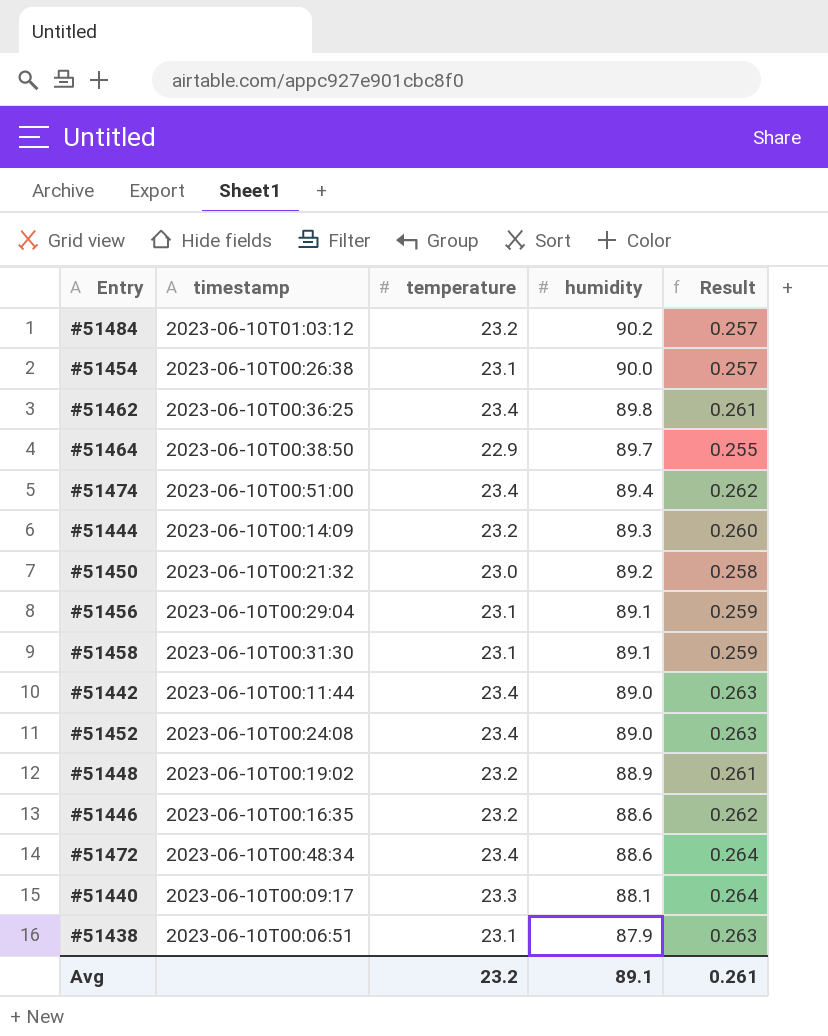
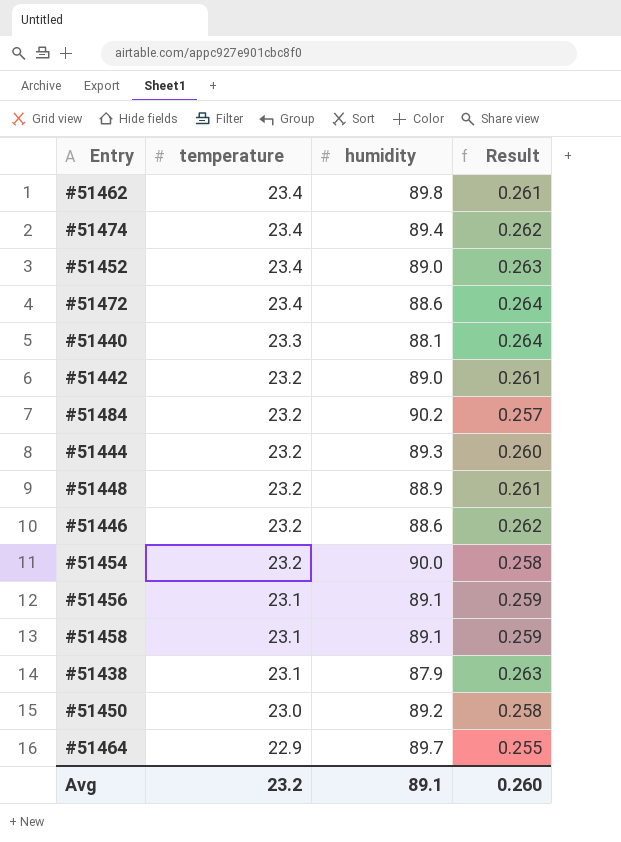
row order: humidity descending -> temperature descending
column timestamp | position: 2 -> none
#51442 | temperature: 23.4 -> 23.2
#51442 | Result: 0.263 -> 0.261
#51454 | temperature: 23.1 -> 23.2
#51454 | Result: 0.257 -> 0.258
Avg | Result: 0.261 -> 0.260

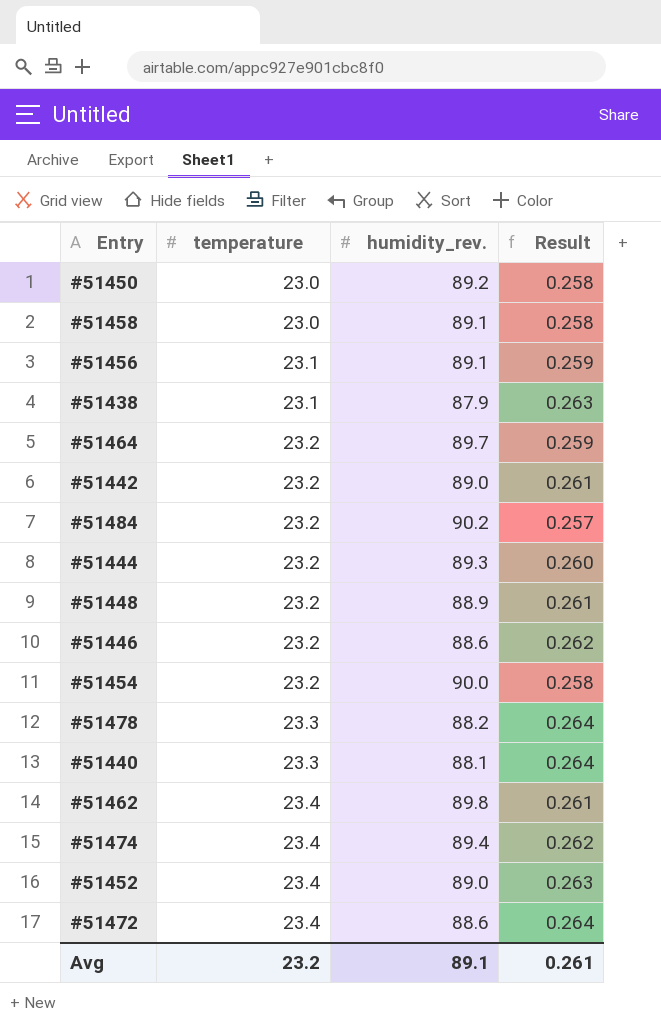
row order: temperature descending -> temperature ascending
column name: humidity -> humidity_rev.
#51458 | temperature: 23.1 -> 23.0
#51458 | Result: 0.259 -> 0.258
#51464 | temperature: 22.9 -> 23.2
#51464 | Result: 0.255 -> 0.259
row #51478: none -> 23.3 | 88.2 | 0.264
Avg | Result: 0.260 -> 0.261

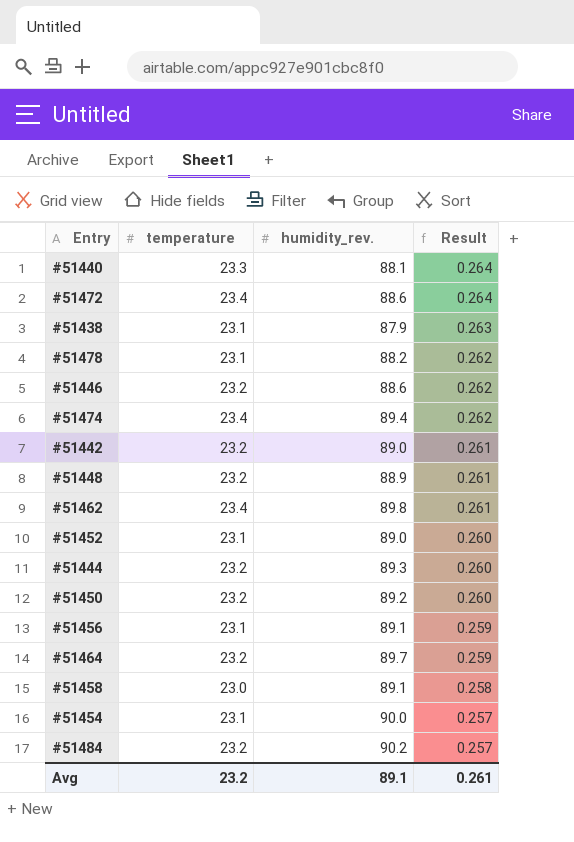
row order: temperature ascending -> Result descending
#51478 | temperature: 23.3 -> 23.1
#51478 | Result: 0.264 -> 0.262
#51452 | temperature: 23.4 -> 23.1
#51452 | Result: 0.263 -> 0.260
#51450 | temperature: 23.0 -> 23.2
#51450 | Result: 0.258 -> 0.260
#51454 | temperature: 23.2 -> 23.1
#51454 | Result: 0.258 -> 0.257

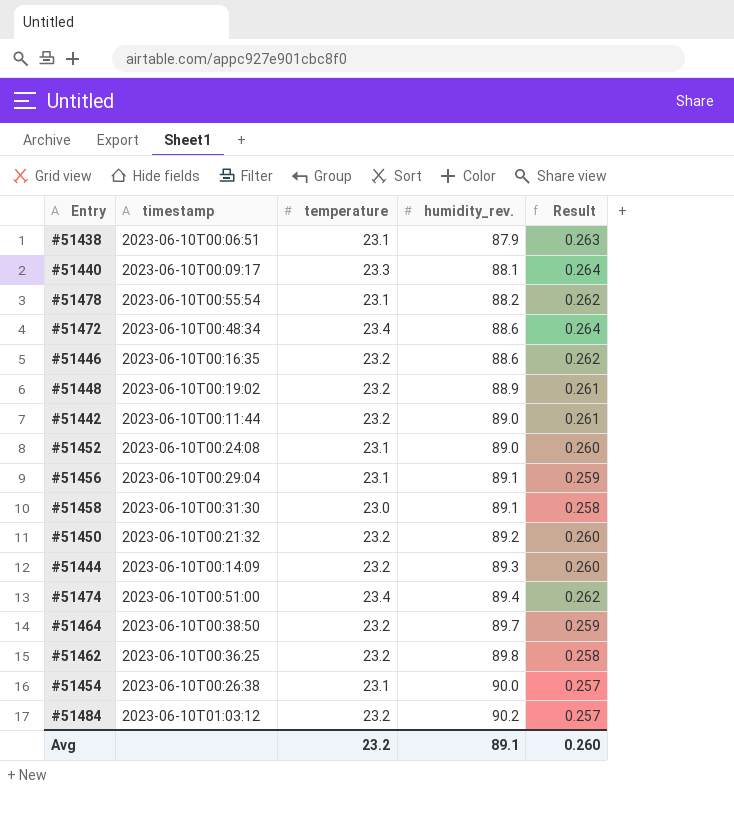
row order: Result descending -> humidity_rev. ascending
column timestamp | position: none -> 2
#51462 | temperature: 23.4 -> 23.2
#51462 | Result: 0.261 -> 0.258
Avg | Result: 0.261 -> 0.260

